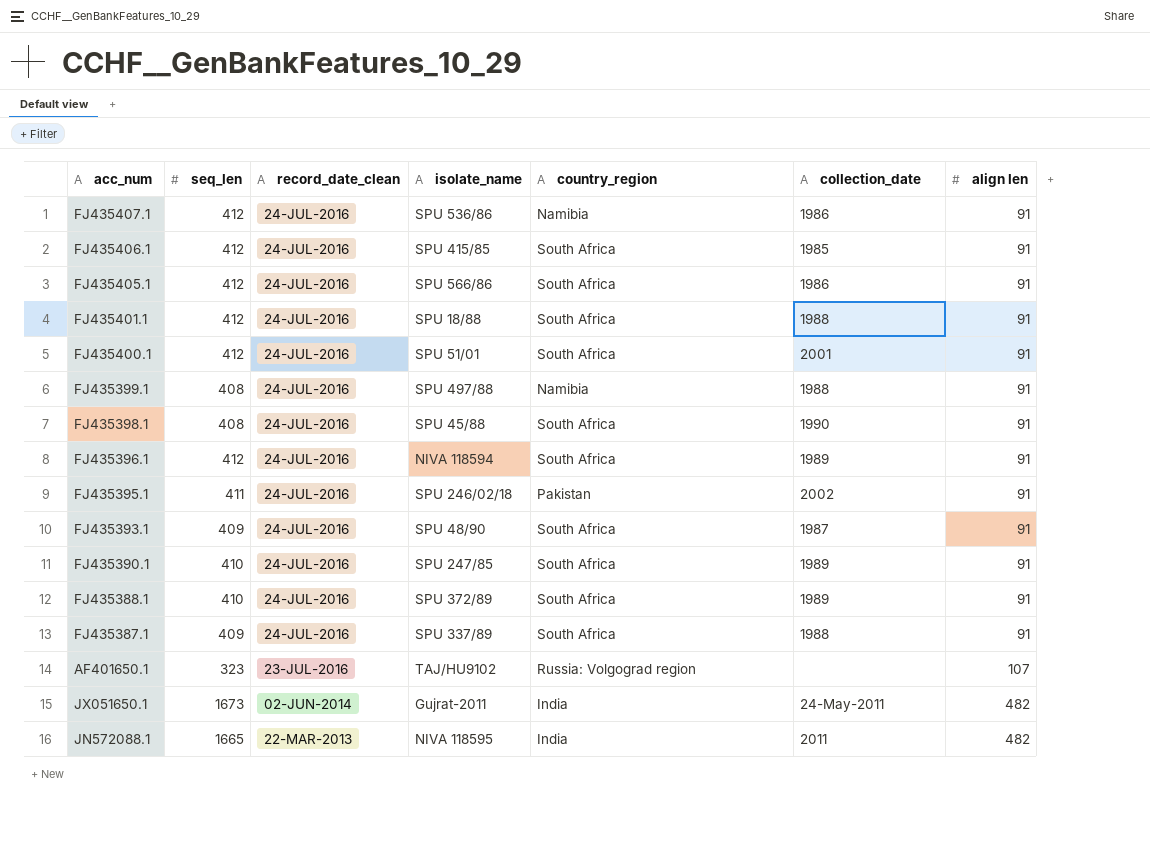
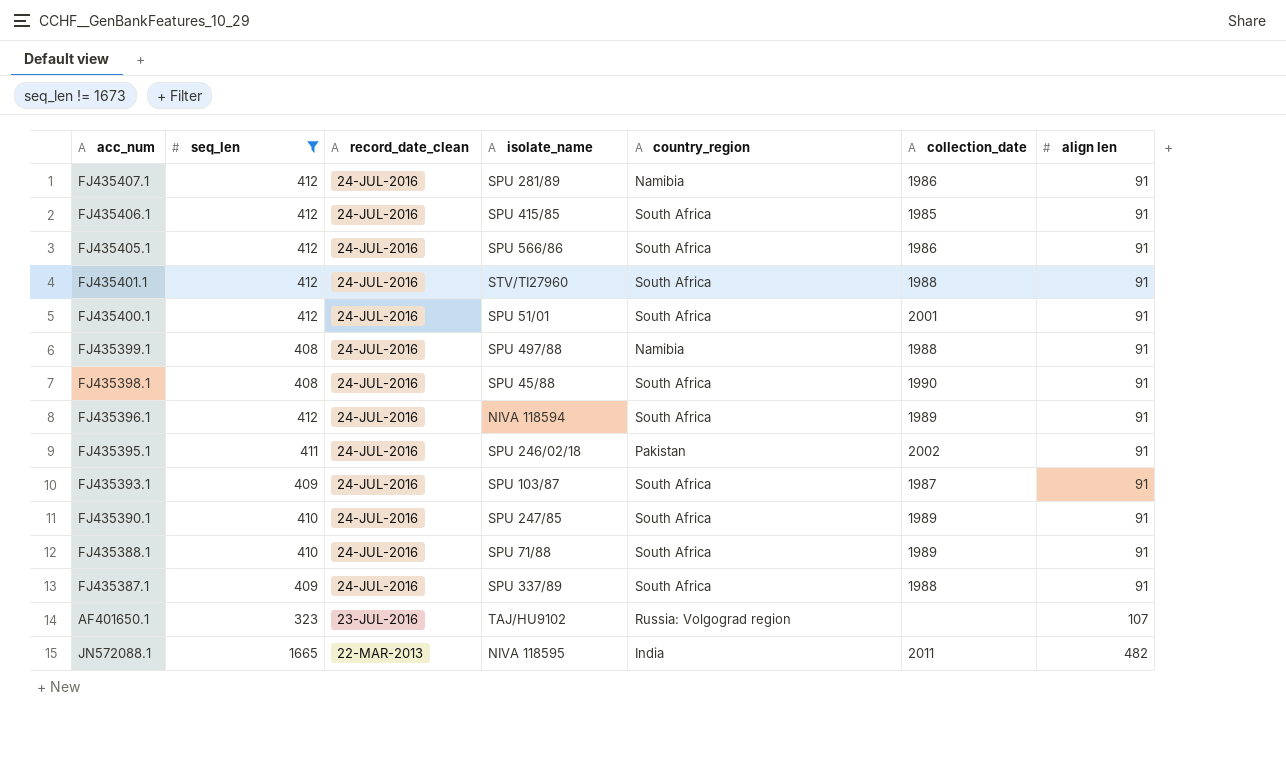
filter: none -> seq_len != 1673
FJ435407.1 | isolate_name: SPU 536/86 -> SPU 281/89
FJ435401.1 | isolate_name: SPU 18/88 -> STV/TI27960
FJ435393.1 | isolate_name: SPU 48/90 -> SPU 103/87
FJ435388.1 | isolate_name: SPU 372/89 -> SPU 71/88

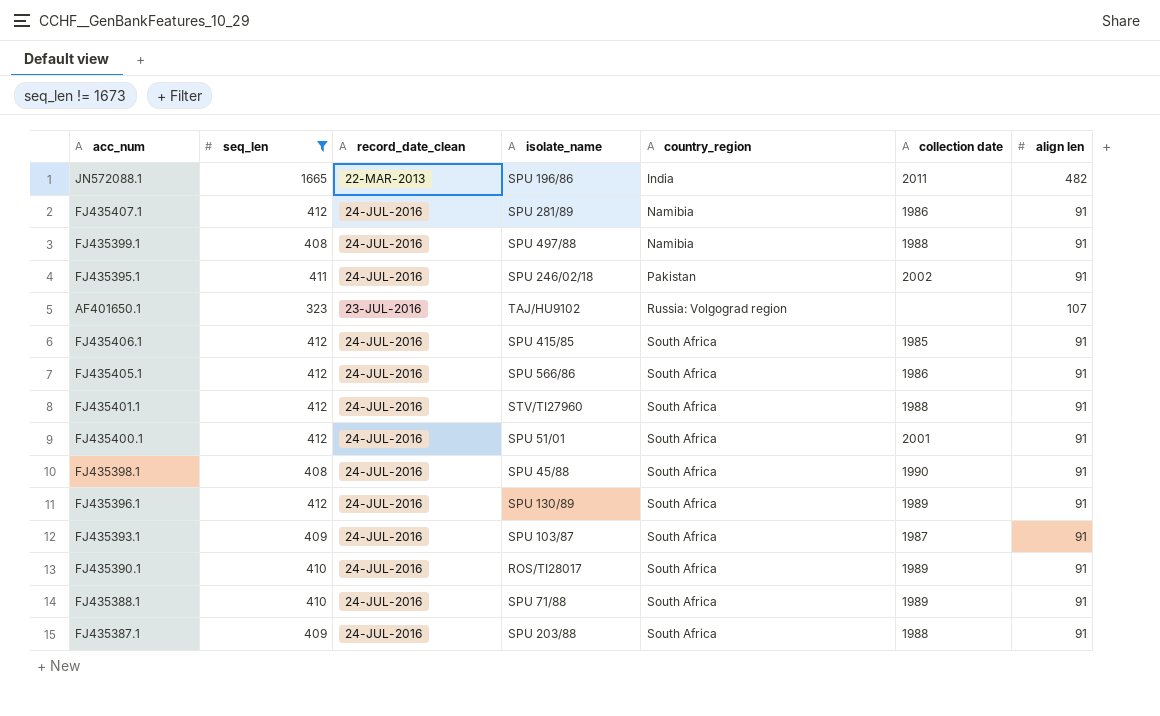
row order: record_date_clean descending -> country_region ascending
column name: collection_date -> collection date
JN572088.1 | isolate_name: NIVA 118595 -> SPU 196/86
FJ435396.1 | isolate_name: NIVA 118594 -> SPU 130/89
FJ435390.1 | isolate_name: SPU 247/85 -> ROS/TI28017
FJ435387.1 | isolate_name: SPU 337/89 -> SPU 203/88

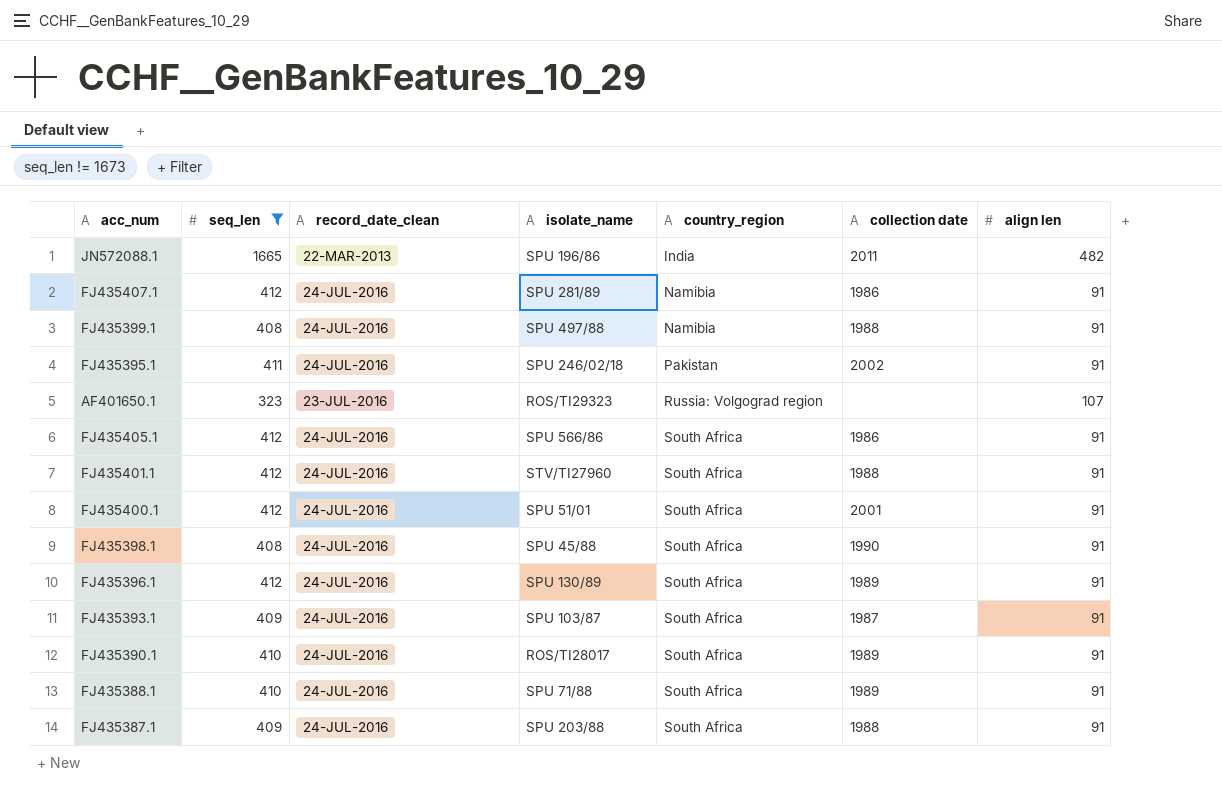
row FJ435406.1: 412 | 24-JUL-2016 | SPU 415/85 | South Africa | 1985 | 91 -> none
AF401650.1 | isolate_name: TAJ/HU9102 -> ROS/TI29323

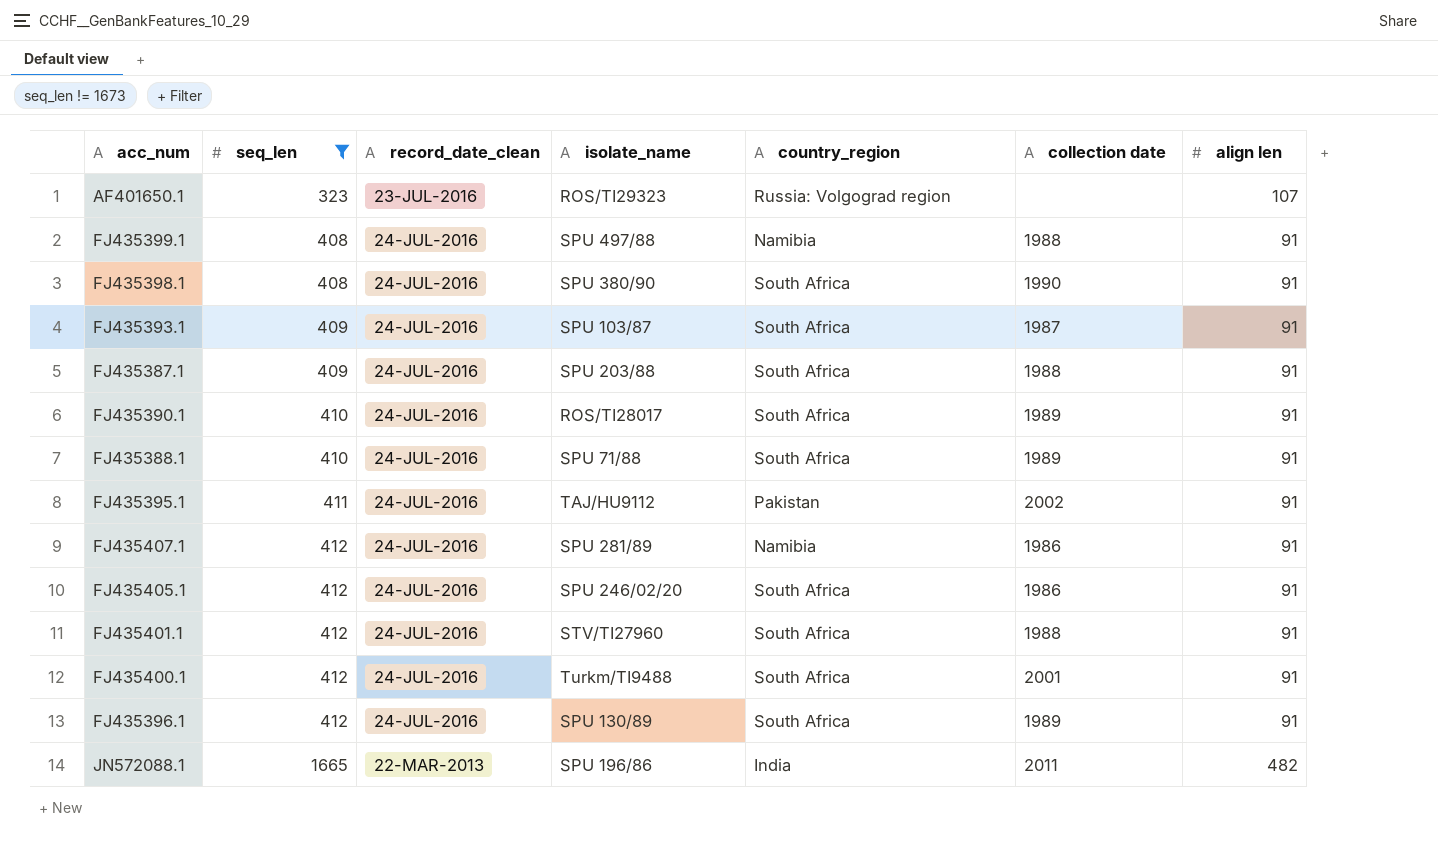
row order: country_region ascending -> seq_len ascending
FJ435398.1 | isolate_name: SPU 45/88 -> SPU 380/90
FJ435395.1 | isolate_name: SPU 246/02/18 -> TAJ/HU9112
FJ435405.1 | isolate_name: SPU 566/86 -> SPU 246/02/20
FJ435400.1 | isolate_name: SPU 51/01 -> Turkm/TI9488

